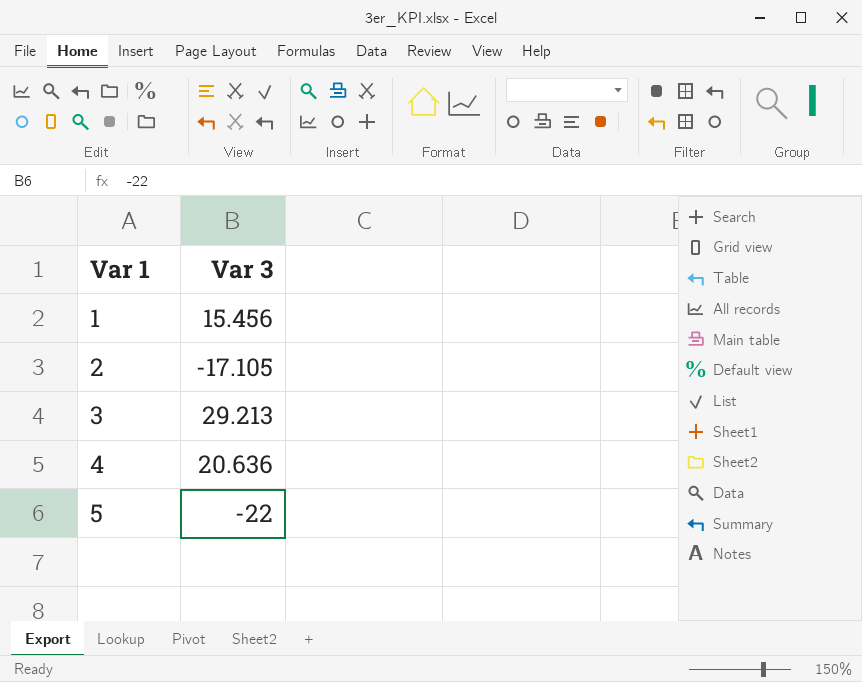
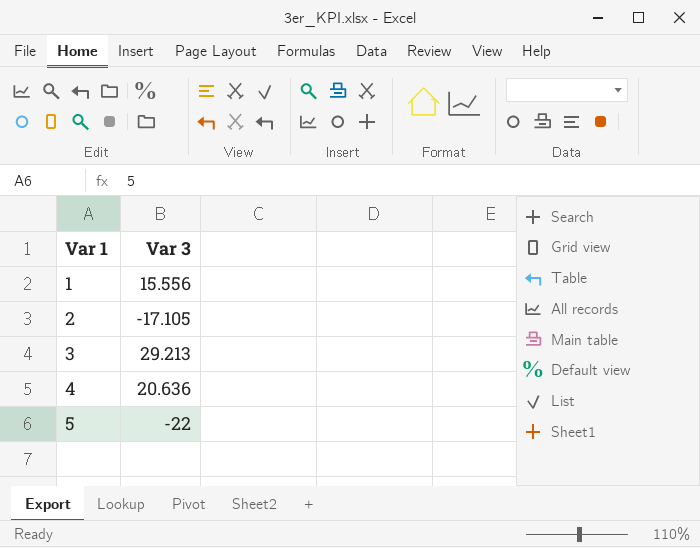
1 | Var 3: 15.456 -> 15.556

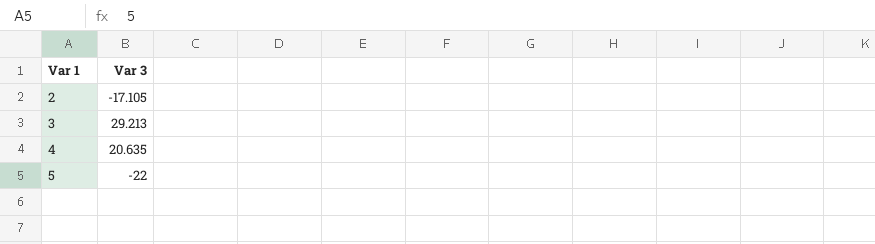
row 1: 15.556 -> none
4 | Var 3: 20.636 -> 20.635

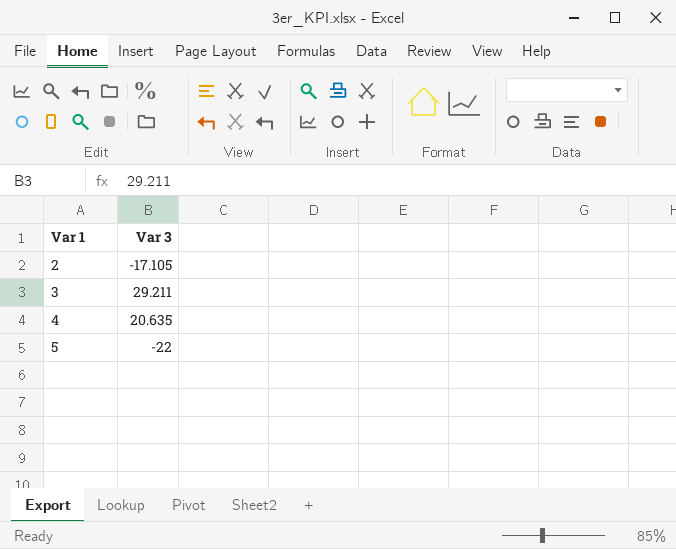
3 | Var 3: 29.213 -> 29.211

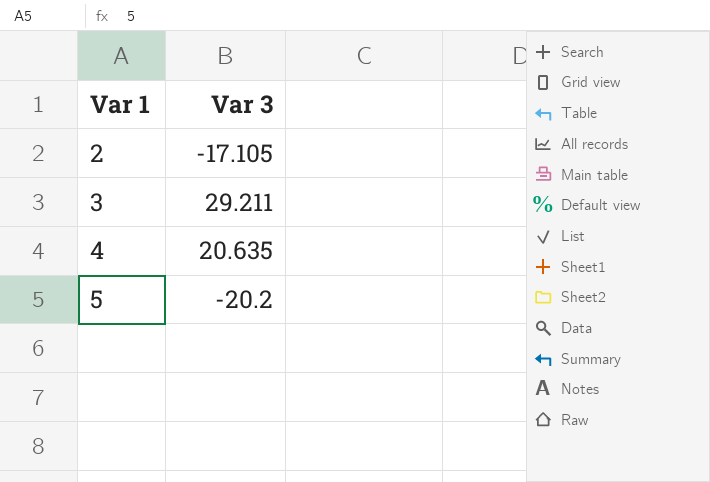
5 | Var 3: -22 -> -20.2

